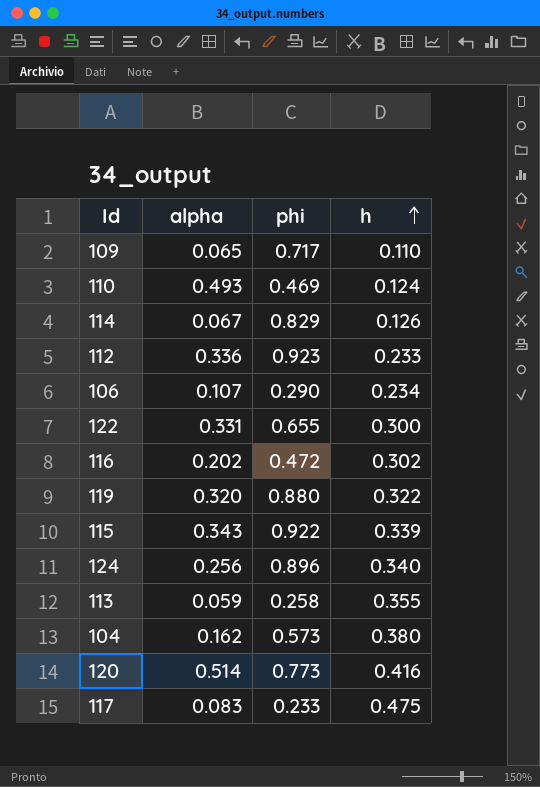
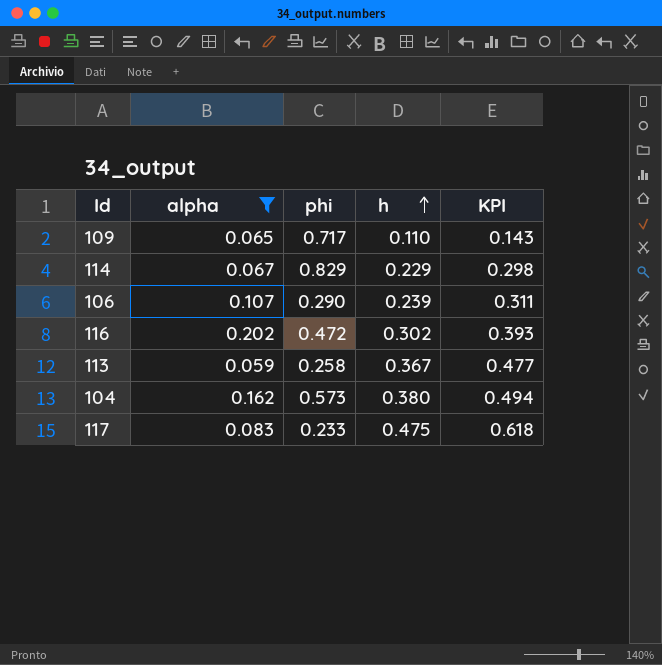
filter: none -> alpha <= 0.202
column KPI | formula: none -> [h] * 1.3
114 | h: 0.126 -> 0.229
106 | h: 0.234 -> 0.239
113 | h: 0.355 -> 0.367

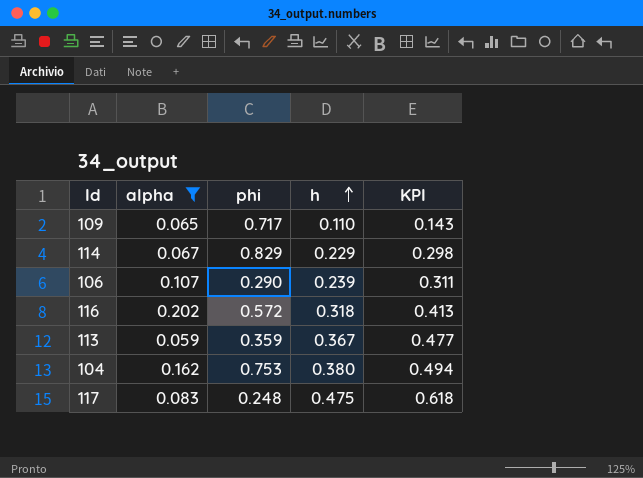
116 | phi: 0.472 -> 0.572
116 | h: 0.302 -> 0.318
116 | KPI: 0.393 -> 0.413
113 | phi: 0.258 -> 0.359
104 | phi: 0.573 -> 0.753
117 | phi: 0.233 -> 0.248

